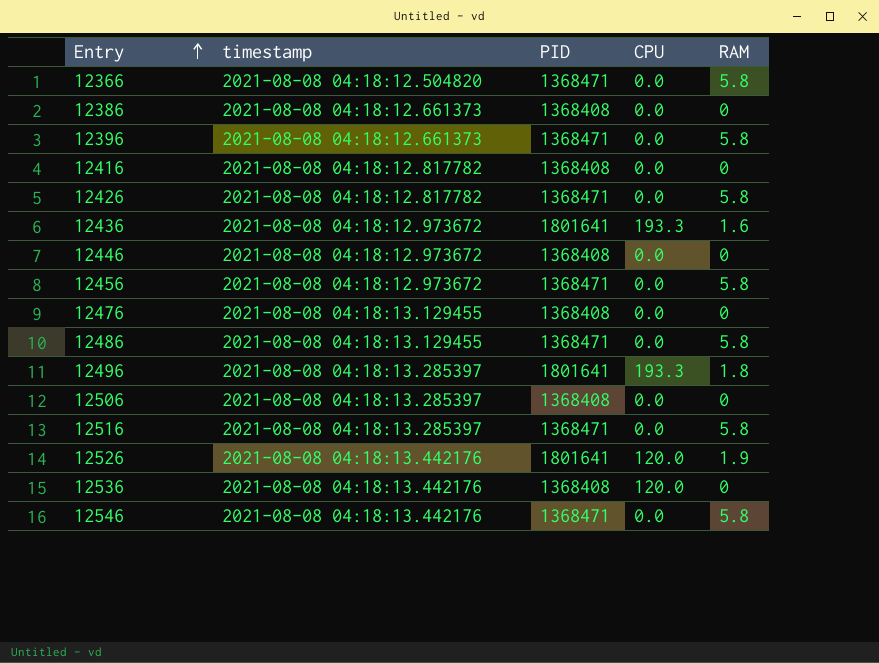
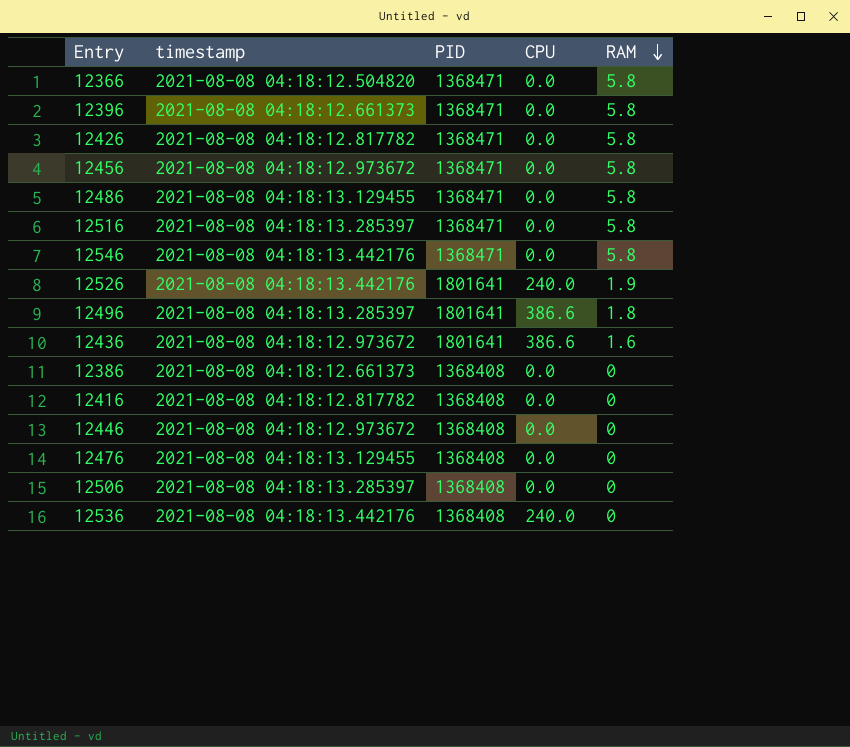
row order: Entry ascending -> RAM descending
12526 | CPU: 120.0 -> 240.0
12496 | CPU: 193.3 -> 386.6
12436 | CPU: 193.3 -> 386.6
12536 | CPU: 120.0 -> 240.0

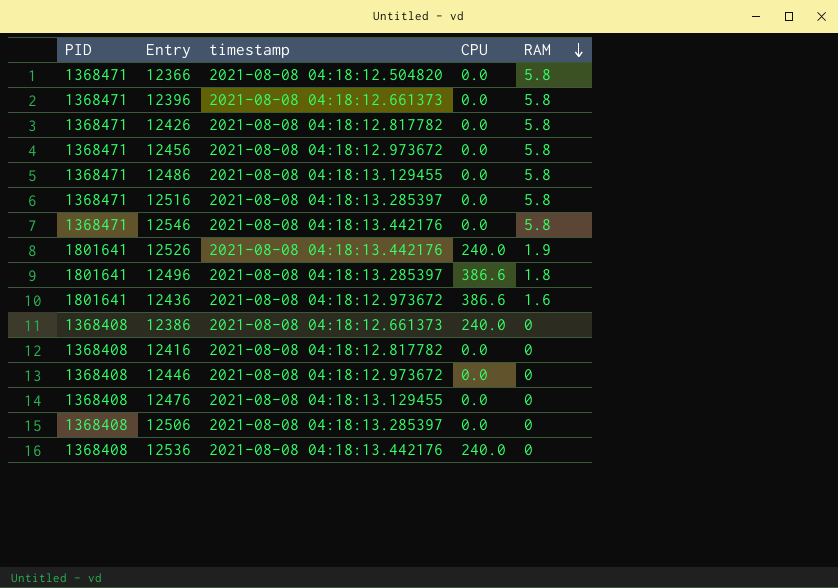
column PID | position: 3 -> 1
12386 | CPU: 0.0 -> 240.0

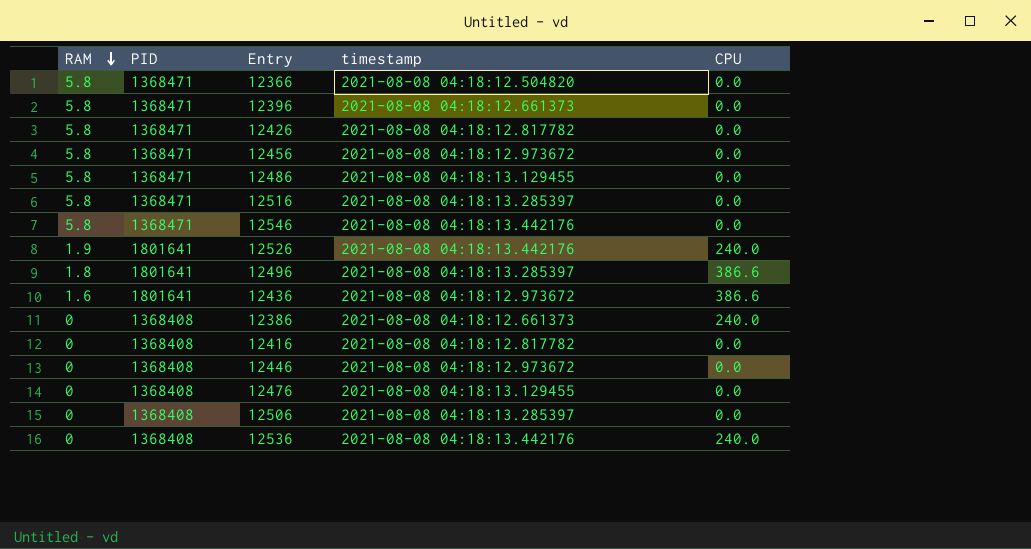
column RAM | position: 5 -> 1

